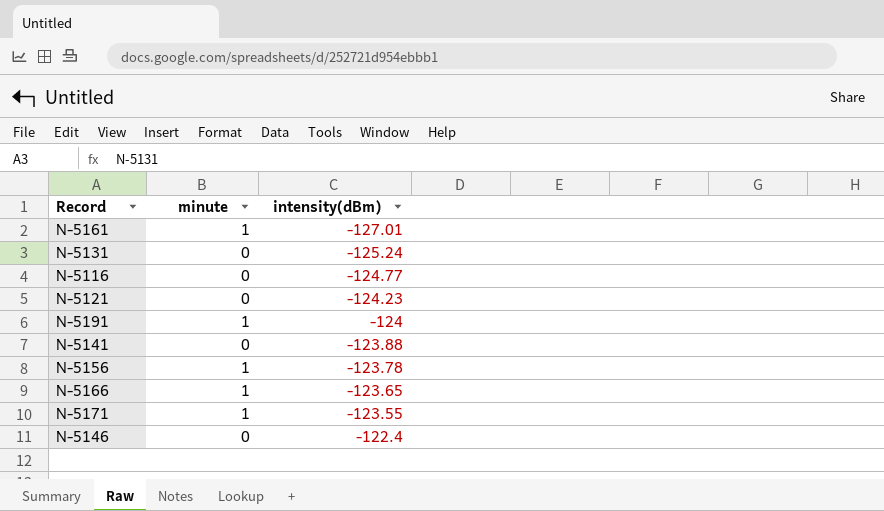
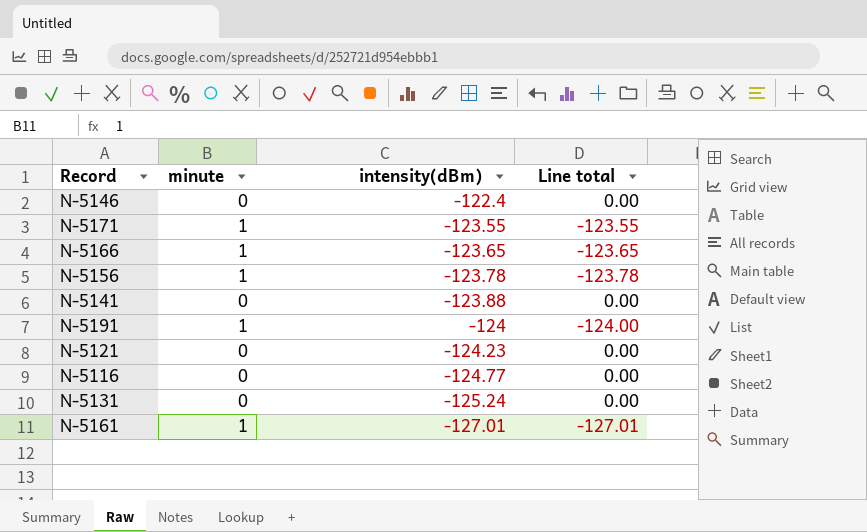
row order: intensity(dBm) ascending -> intensity(dBm) descending
column Line total | formula: none -> [minute] * [intensity(dBm)]

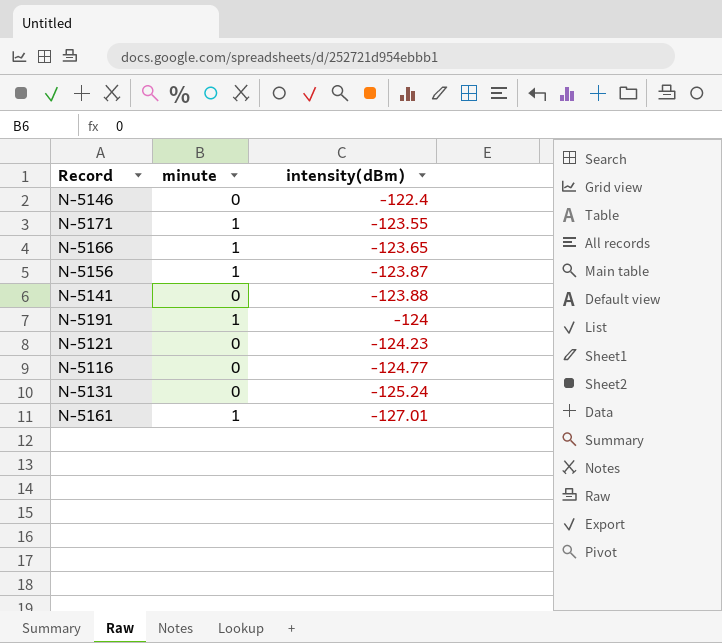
column Line total | formula: [minute] * [intensity(dBm)] -> none
N-5156 | intensity(dBm): -123.78 -> -123.87

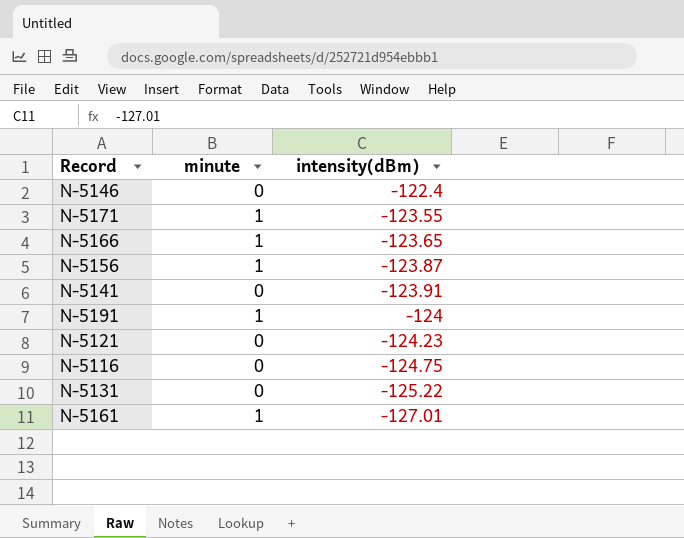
N-5141 | intensity(dBm): -123.88 -> -123.91
N-5116 | intensity(dBm): -124.77 -> -124.75
N-5131 | intensity(dBm): -125.24 -> -125.22

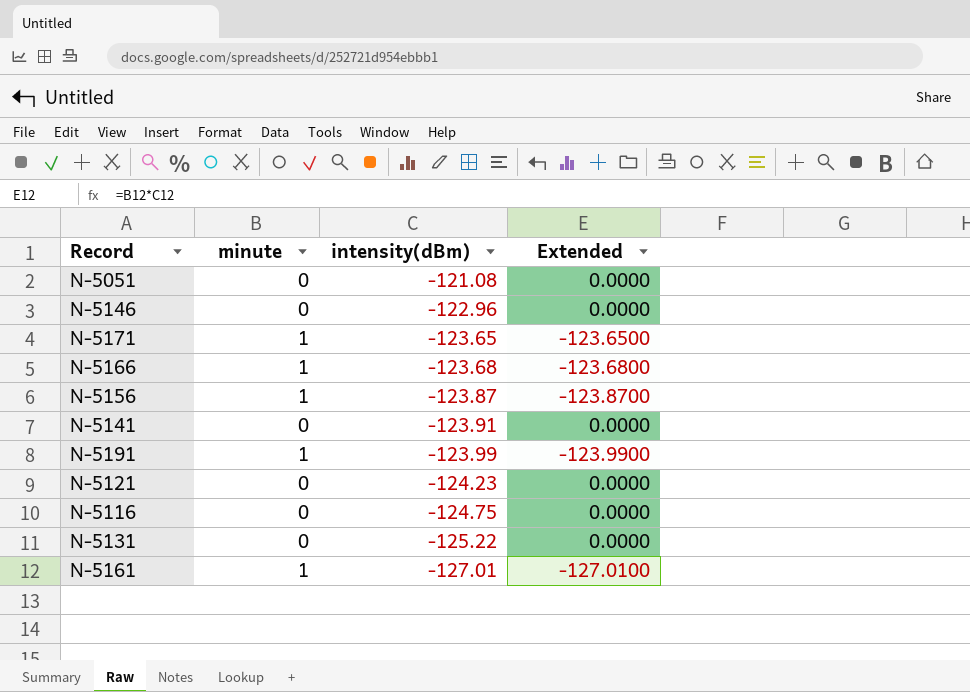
column Extended | formula: none -> [minute] * [intensity(dBm)]
row N-5051: none -> 0 | -121.08 | 0.0000
N-5146 | intensity(dBm): -122.4 -> -122.96
N-5171 | intensity(dBm): -123.55 -> -123.65
N-5166 | intensity(dBm): -123.65 -> -123.68
N-5191 | intensity(dBm): -124 -> -123.99

